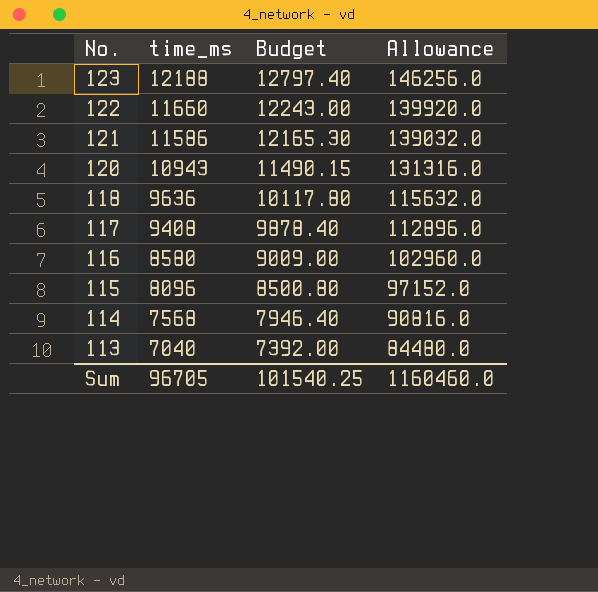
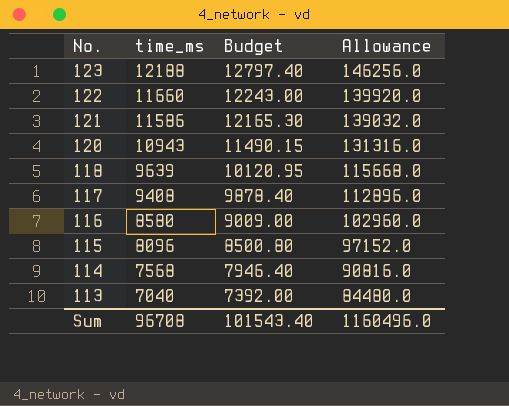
118 | time_ms: 9636 -> 9639
118 | Budget: 10117.80 -> 10120.95
118 | Allowance: 115632.0 -> 115668.0
Sum | time_ms: 96705 -> 96708
Sum | Budget: 101540.25 -> 101543.40
Sum | Allowance: 1160460.0 -> 1160496.0

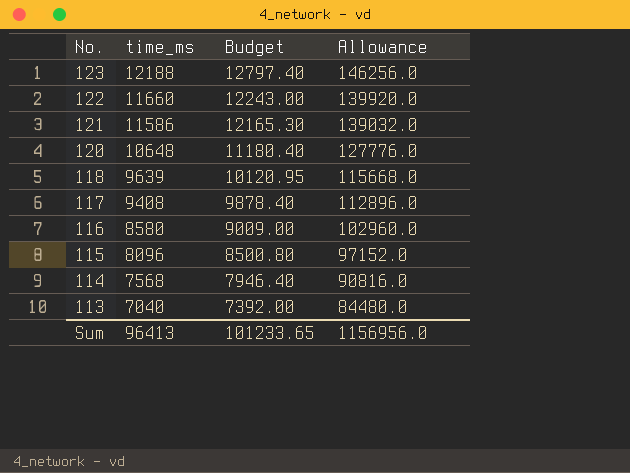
120 | time_ms: 10943 -> 10648
120 | Budget: 11490.15 -> 11180.40
120 | Allowance: 131316.0 -> 127776.0
Sum | time_ms: 96708 -> 96413
Sum | Budget: 101543.40 -> 101233.65
Sum | Allowance: 1160496.0 -> 1156956.0

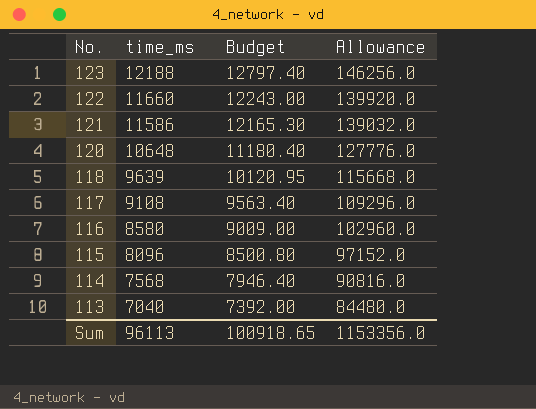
117 | time_ms: 9408 -> 9108
117 | Budget: 9878.40 -> 9563.40
117 | Allowance: 112896.0 -> 109296.0
Sum | time_ms: 96413 -> 96113
Sum | Budget: 101233.65 -> 100918.65
Sum | Allowance: 1156956.0 -> 1153356.0

